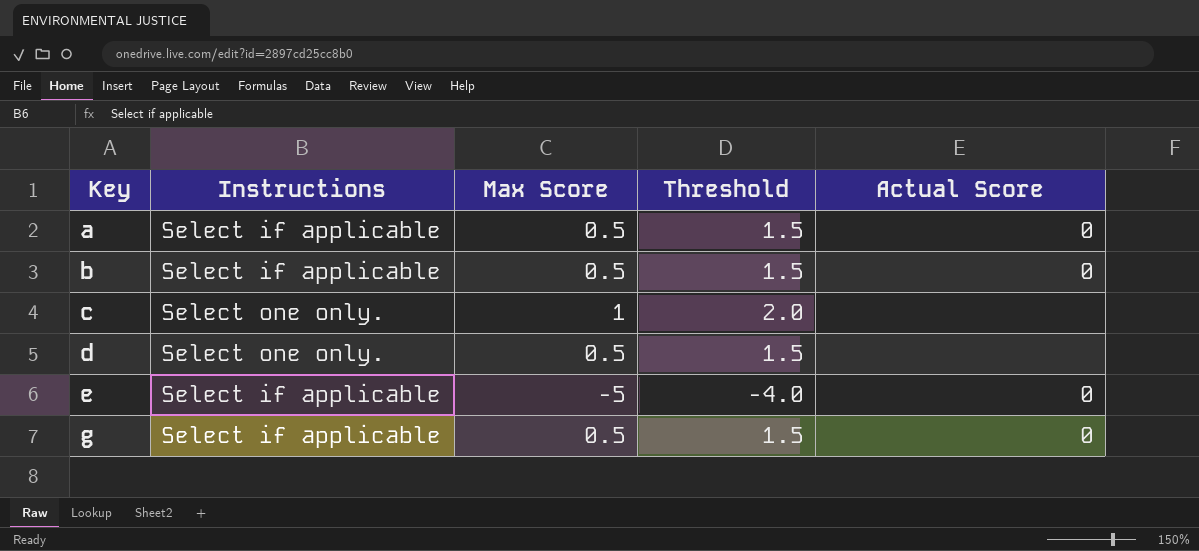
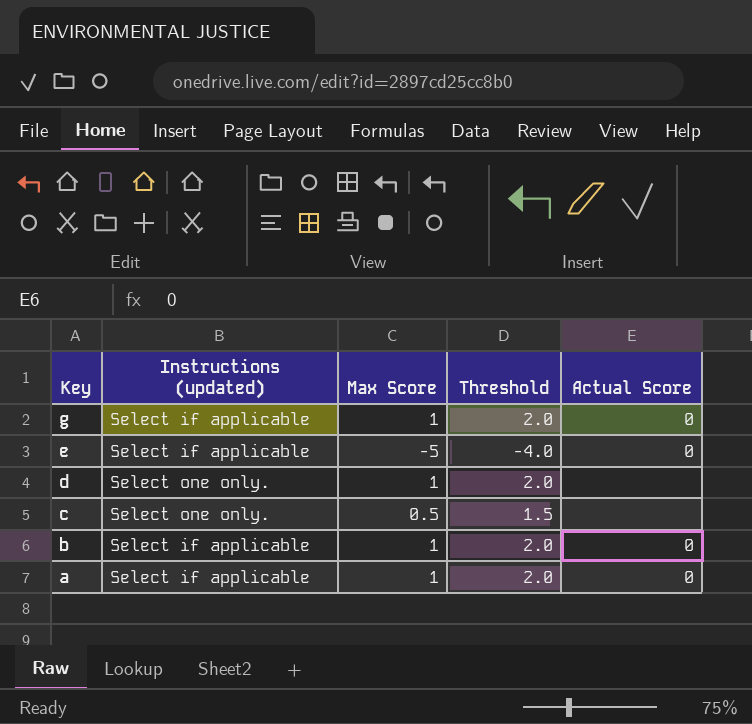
row order: Key ascending -> Key descending
column name: Instructions -> Instructions (updated)
g | Max Score: 0.5 -> 1
g | Threshold: 1.5 -> 2.0
d | Max Score: 0.5 -> 1
d | Threshold: 1.5 -> 2.0
c | Max Score: 1 -> 0.5
c | Threshold: 2.0 -> 1.5
b | Max Score: 0.5 -> 1
b | Threshold: 1.5 -> 2.0
a | Max Score: 0.5 -> 1
a | Threshold: 1.5 -> 2.0

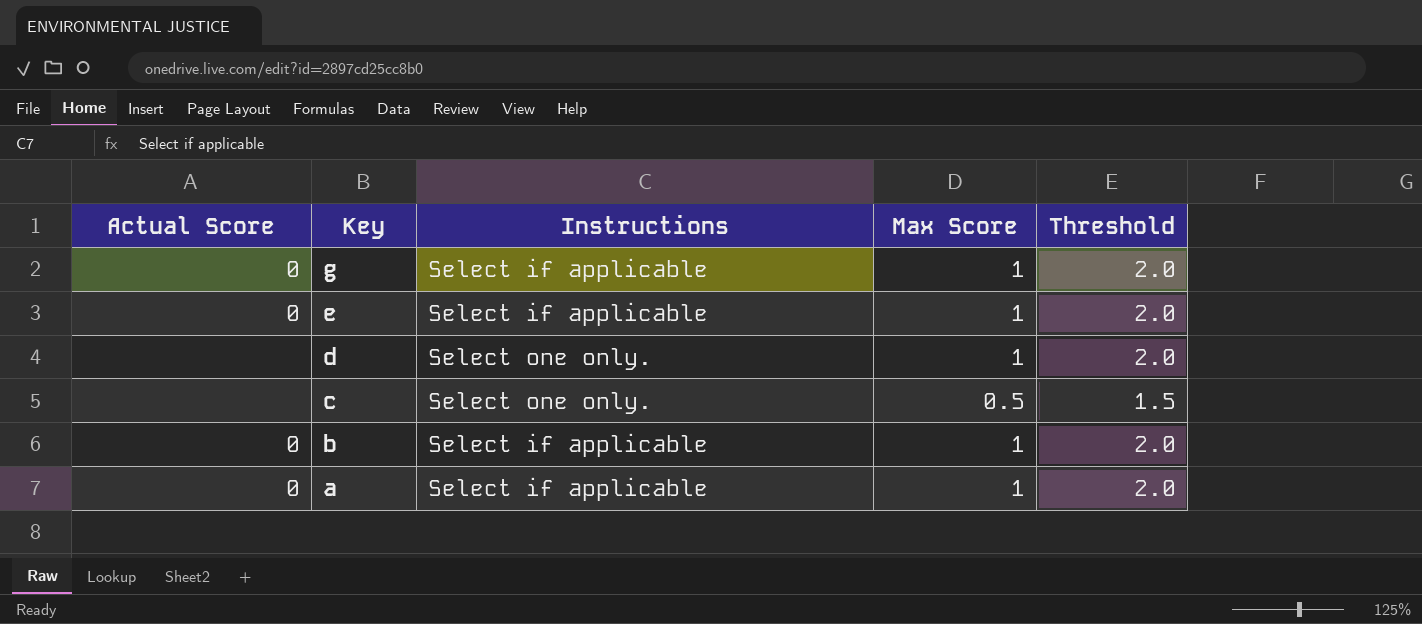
column Actual Score | position: 5 -> 1
column name: Instructions (updated) -> Instructions
e | Max Score: -5 -> 1
e | Threshold: -4.0 -> 2.0

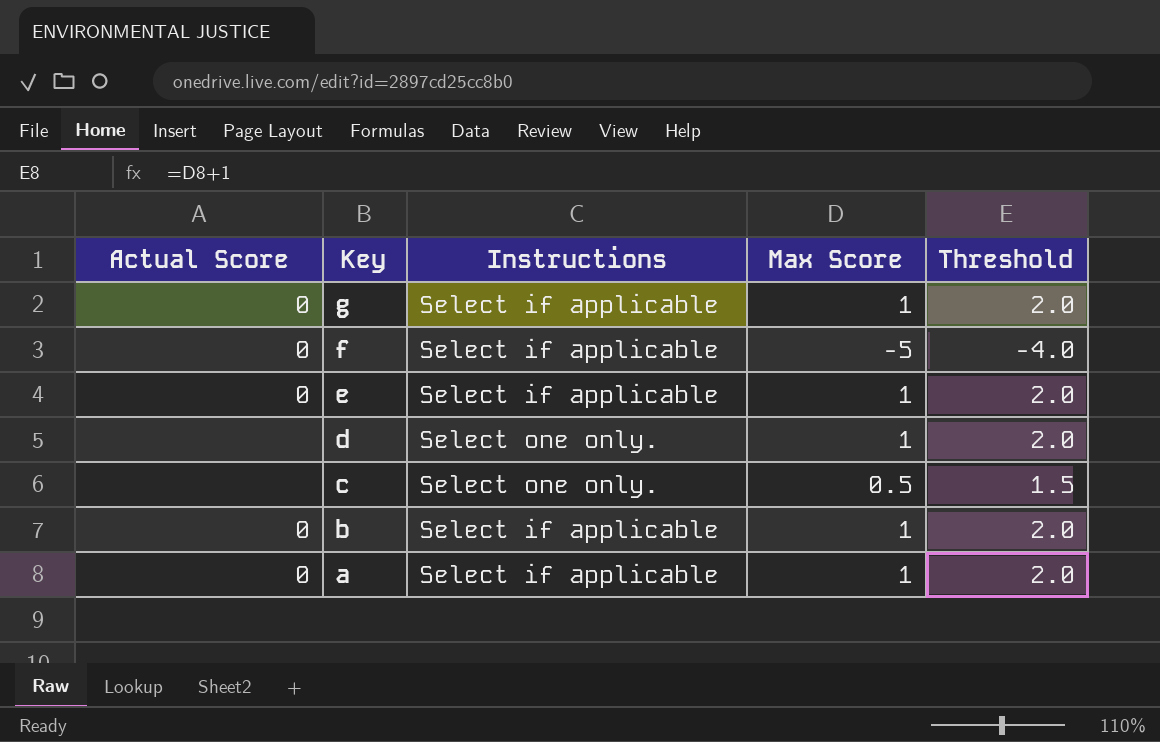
row f: none -> 0 | Select if applicable | -5 | -4.0

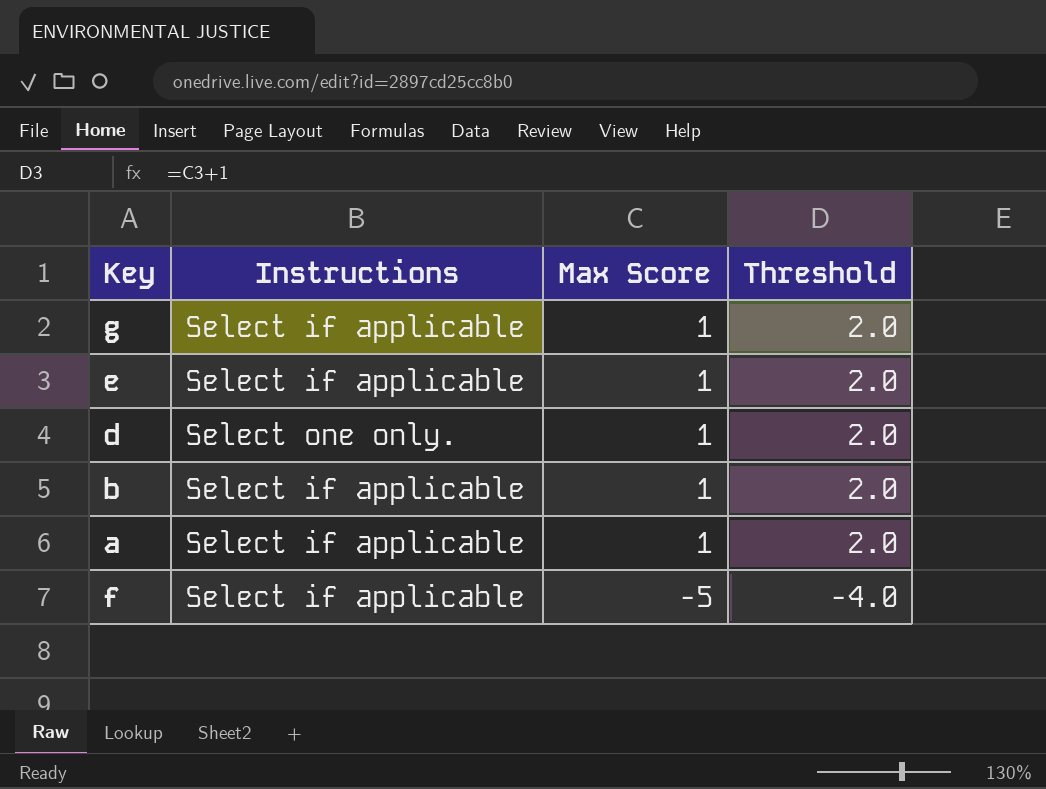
row order: Key descending -> Max Score descending
column Actual Score | position: 1 -> none
row c: none | Select one only. | 0.5 | 1.5 -> none

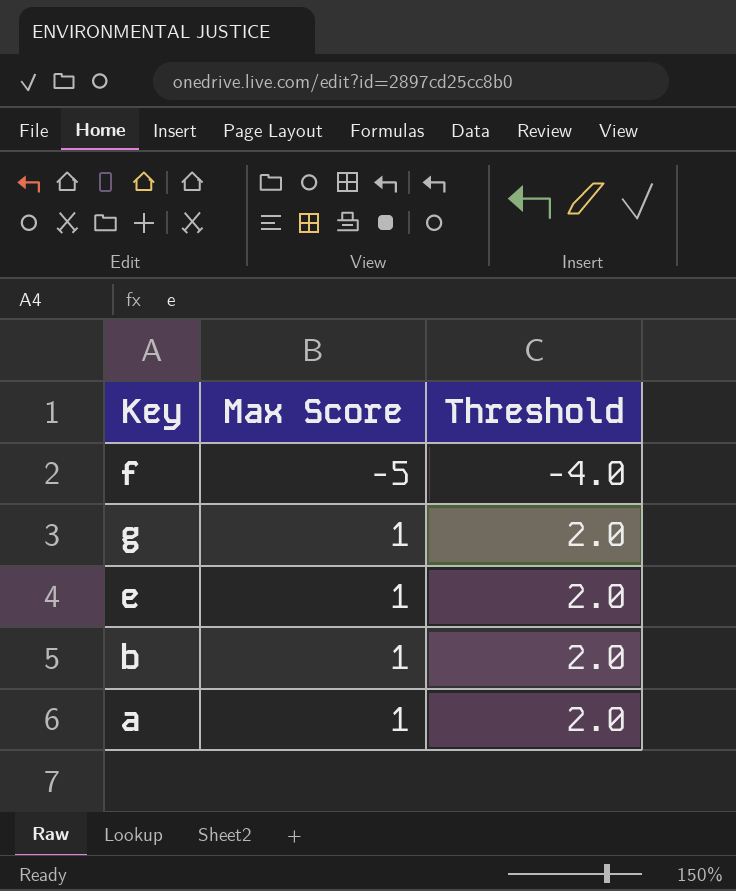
row order: Max Score descending -> Max Score ascending
column Instructions | position: 2 -> none
row d: Select one only. | 1 | 2.0 -> none

